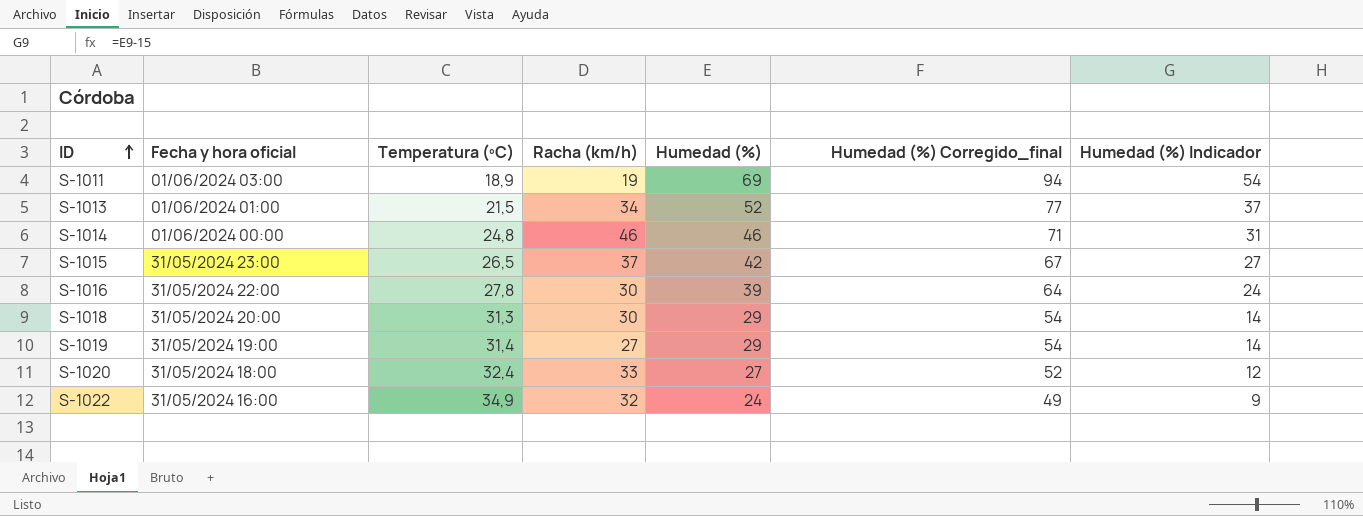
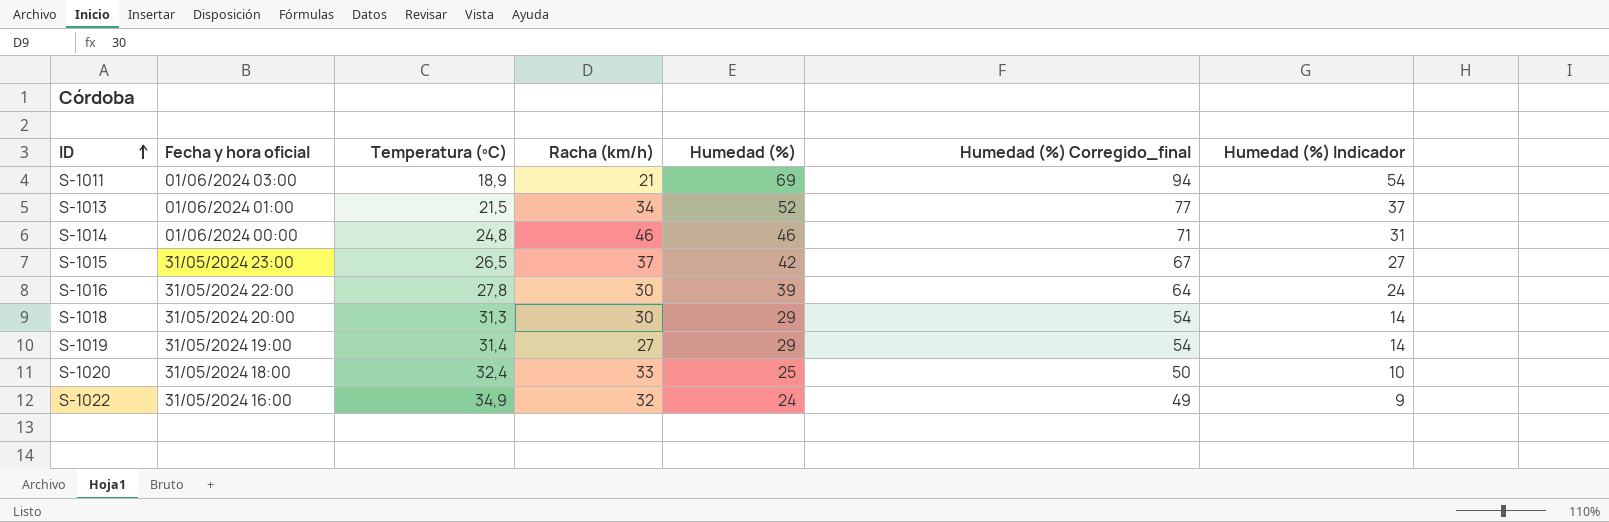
S-1011 | Racha (km/h): 19 -> 21
S-1020 | Humedad (%): 27 -> 25
S-1020 | Humedad (%) Corregido_final: 52 -> 50
S-1020 | Humedad (%) Indicador: 12 -> 10

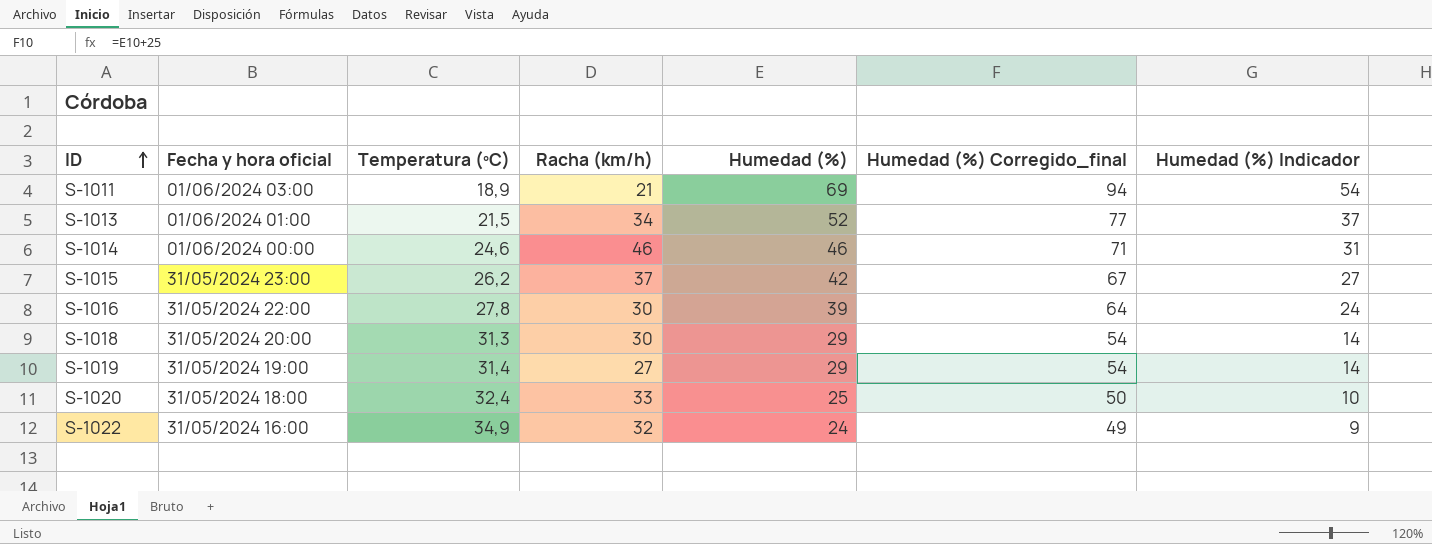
S-1014 | Temperatura (ºC): 24,8 -> 24,6
S-1015 | Temperatura (ºC): 26,5 -> 26,2

